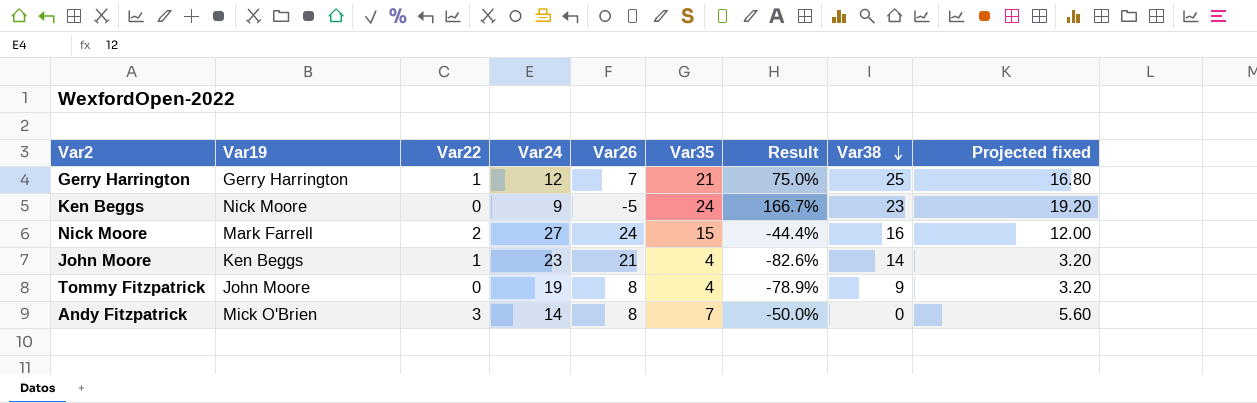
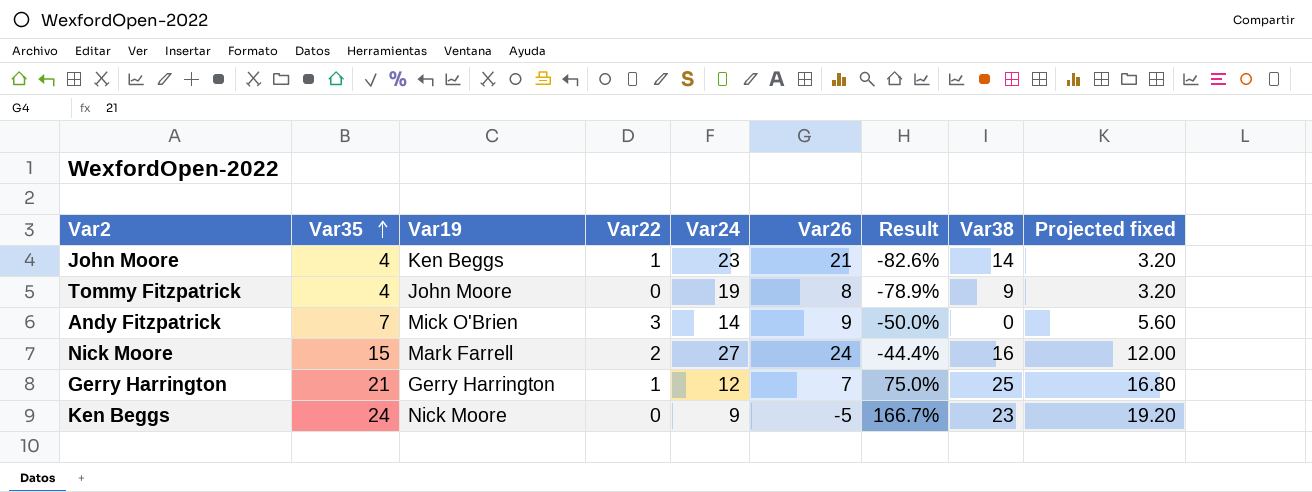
row order: Var38 descending -> Var35 ascending
column Var35 | position: 6 -> 2
Andy Fitzpatrick | Var26: 8 -> 9

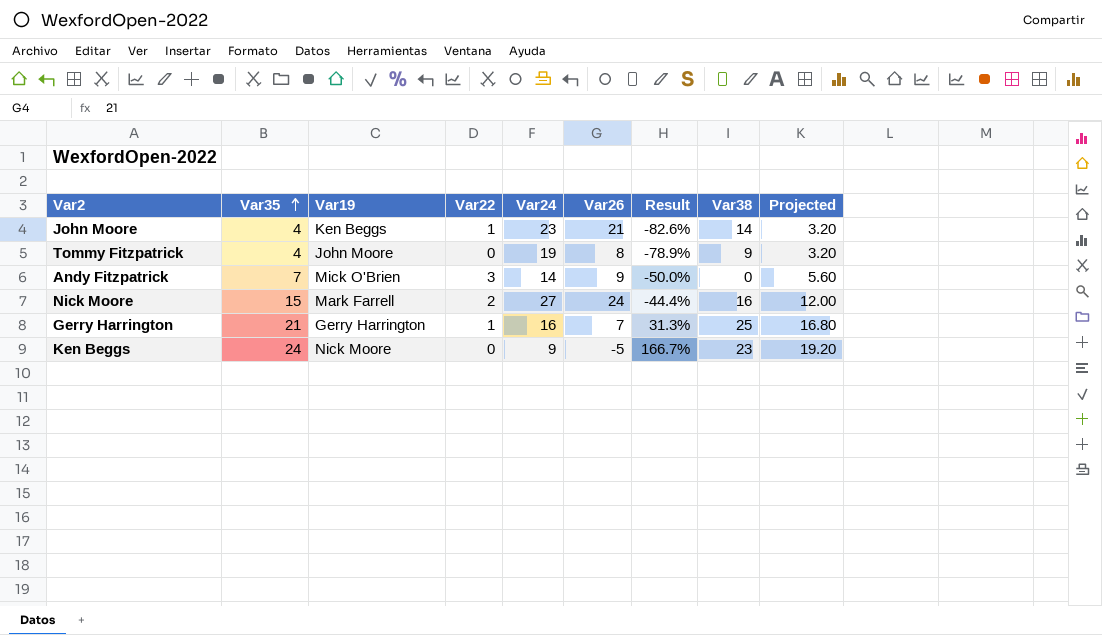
column name: Projected fixed -> Projected
Gerry Harrington | Var24: 12 -> 16
Gerry Harrington | Result: 75.0% -> 31.3%

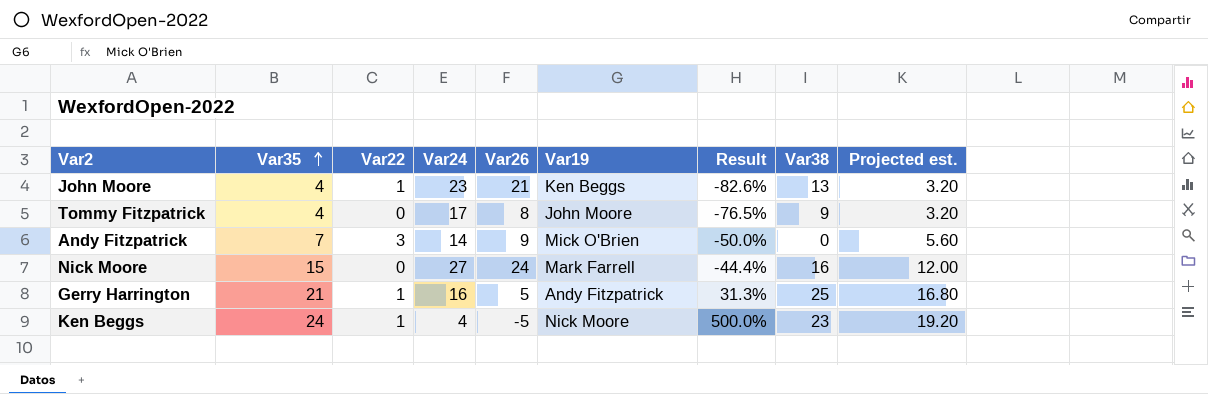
column Var19 | position: 3 -> 6
column name: Projected -> Projected est.
John Moore | Var38: 14 -> 13
Tommy Fitzpatrick | Var24: 19 -> 17
Tommy Fitzpatrick | Result: -78.9% -> -76.5%
Nick Moore | Var22: 2 -> 0
Gerry Harrington | Var26: 7 -> 5
Gerry Harrington | Var19: Gerry Harrington -> Andy Fitzpatrick
Ken Beggs | Var22: 0 -> 1
Ken Beggs | Var24: 9 -> 4
Ken Beggs | Result: 166.7% -> 500.0%

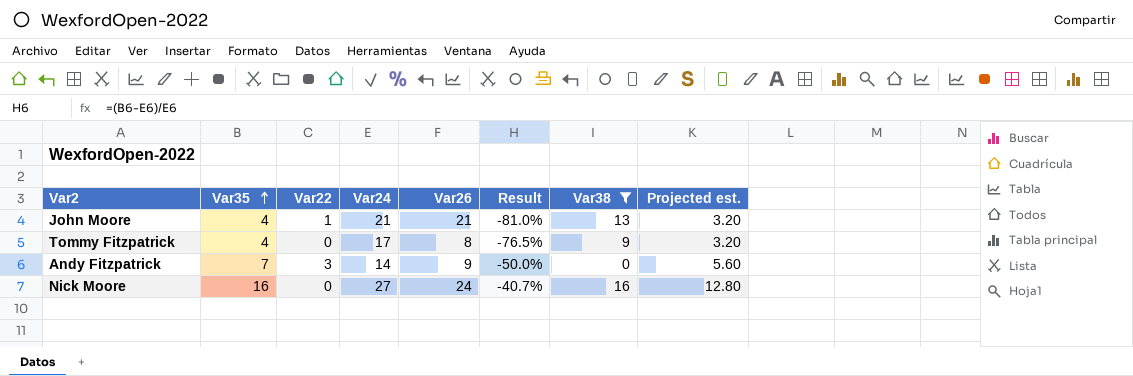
filter: none -> Var38 <= 16
column Var19 | position: 6 -> none
John Moore | Var24: 23 -> 21
John Moore | Result: -82.6% -> -81.0%
Nick Moore | Var35: 15 -> 16
Nick Moore | Result: -44.4% -> -40.7%
Nick Moore | Projected est.: 12.00 -> 12.80

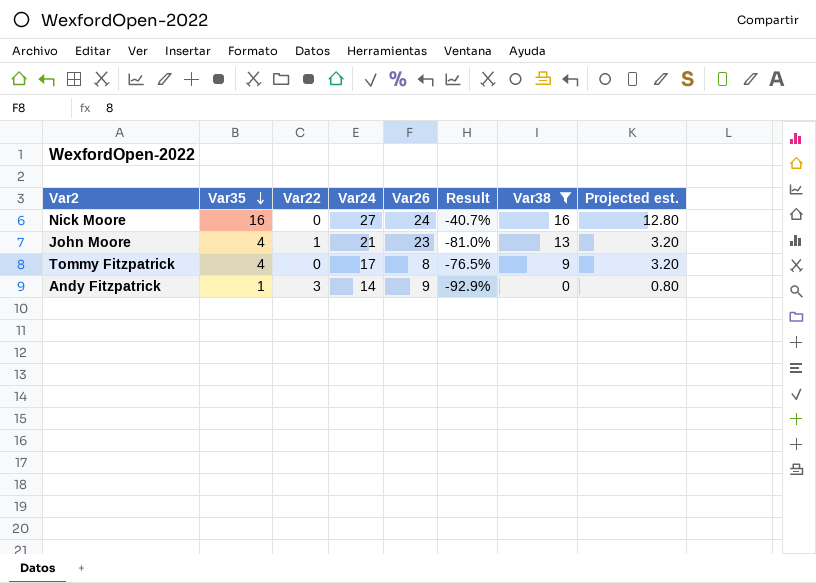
row order: Var35 ascending -> Var35 descending
John Moore | Var26: 21 -> 23
Andy Fitzpatrick | Var35: 7 -> 1
Andy Fitzpatrick | Result: -50.0% -> -92.9%
Andy Fitzpatrick | Projected est.: 5.60 -> 0.80

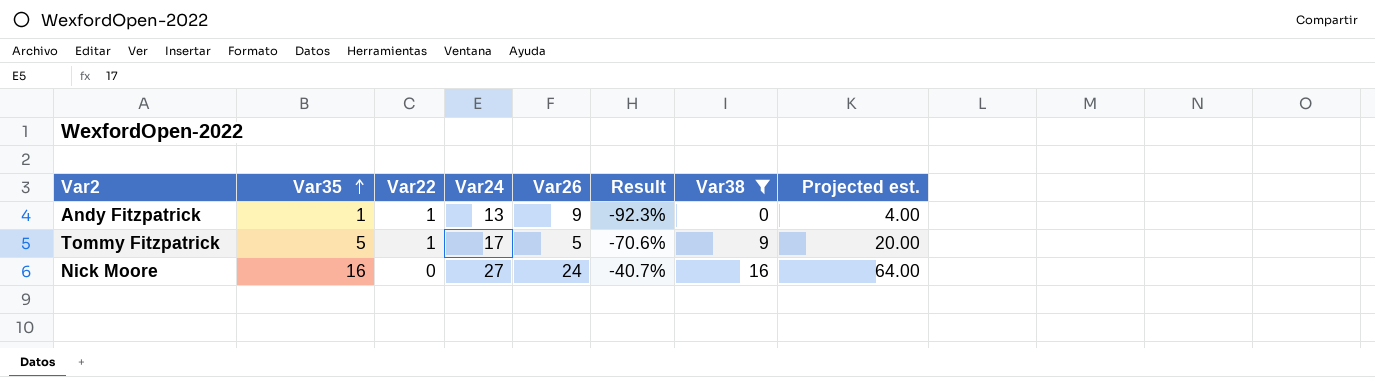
row order: Var35 descending -> Var35 ascending
column Projected est. | formula: [Var35] * 0.8 -> [Var35] * 4
row John Moore: 4 | 1 | 21 | 23 | -81.0% | 13 | 3.20 -> none
Andy Fitzpatrick | Var22: 3 -> 1
Andy Fitzpatrick | Var24: 14 -> 13
Andy Fitzpatrick | Result: -92.9% -> -92.3%
Tommy Fitzpatrick | Var35: 4 -> 5
Tommy Fitzpatrick | Var22: 0 -> 1
Tommy Fitzpatrick | Var26: 8 -> 5
Tommy Fitzpatrick | Result: -76.5% -> -70.6%

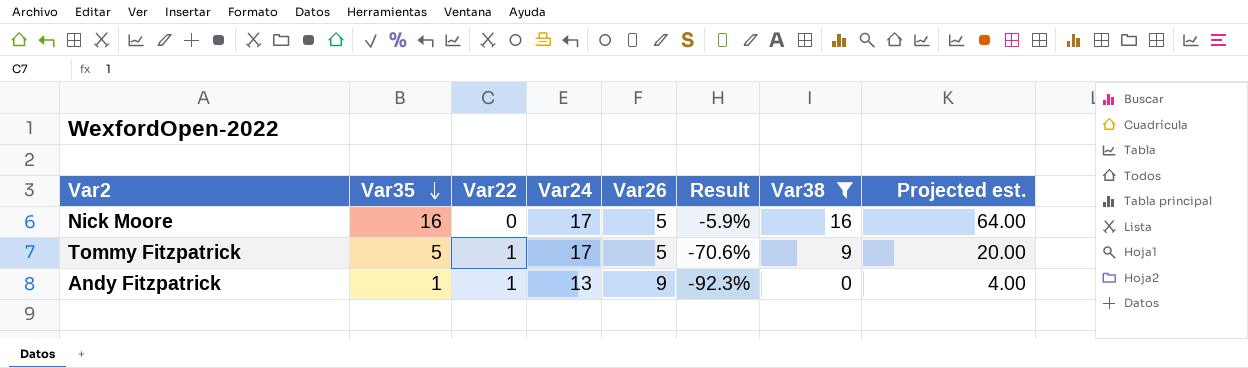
row order: Var35 ascending -> Var35 descending
Nick Moore | Var24: 27 -> 17
Nick Moore | Var26: 24 -> 5
Nick Moore | Result: -40.7% -> -5.9%

